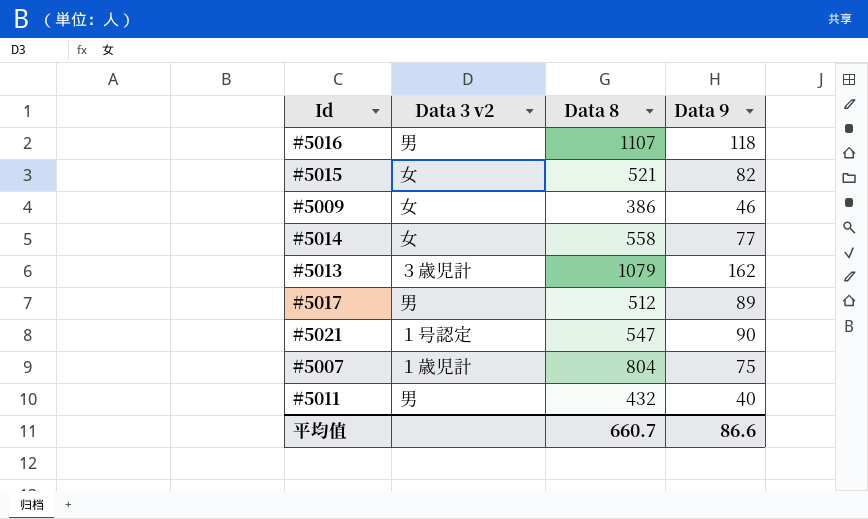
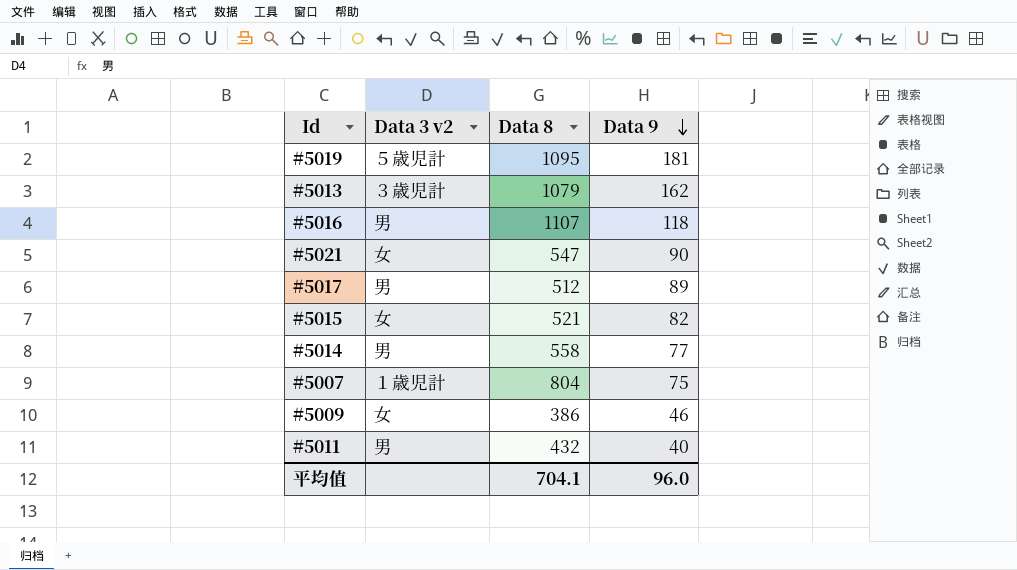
row order: none -> Data 9 descending
row #5019: none -> ５歳児計 | 1095 | 181
#5021 | Data 3 v2: １号認定 -> 女
#5014 | Data 3 v2: 女 -> 男
平均值 | Data 8: 660.7 -> 704.1
平均值 | Data 9: 86.6 -> 96.0

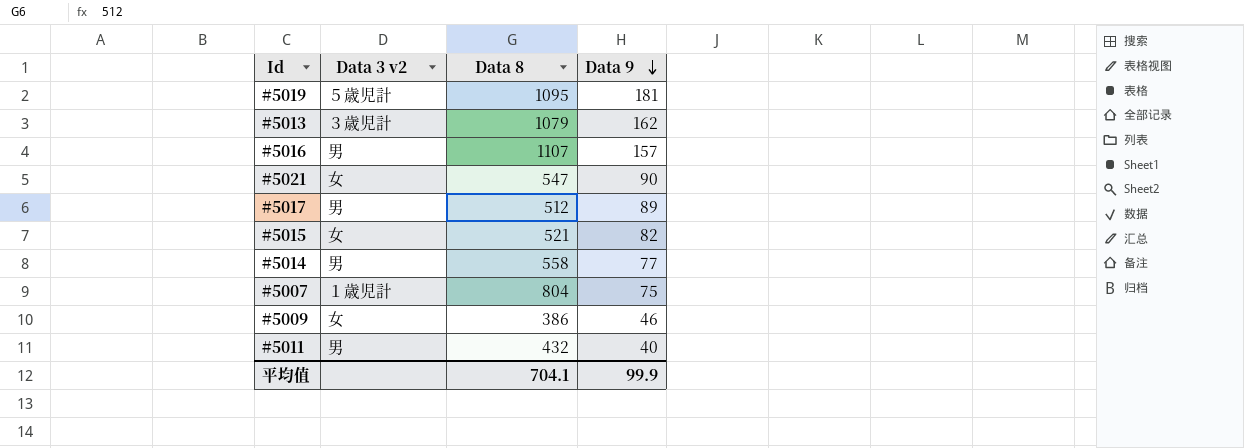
#5016 | Data 9: 118 -> 157
平均值 | Data 9: 96.0 -> 99.9

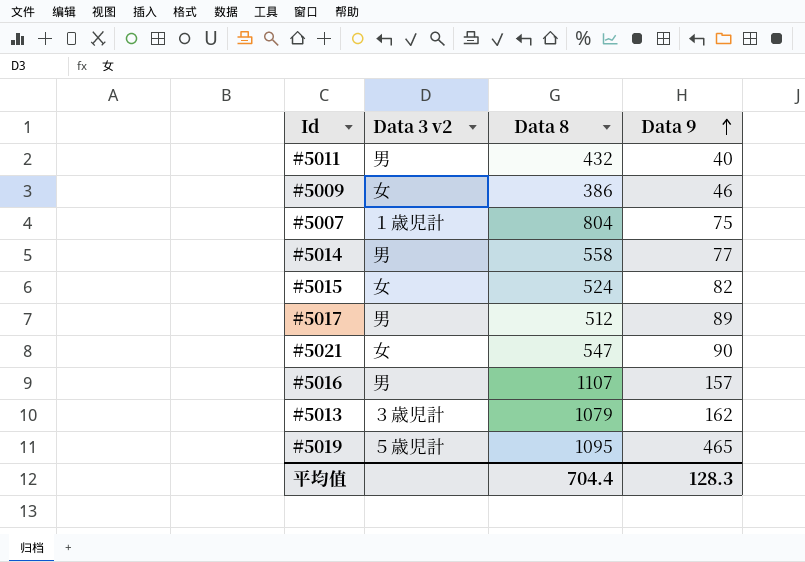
row order: Data 9 descending -> Data 9 ascending
#5015 | Data 8: 521 -> 524
#5019 | Data 9: 181 -> 465
平均值 | Data 8: 704.1 -> 704.4
平均值 | Data 9: 99.9 -> 128.3

